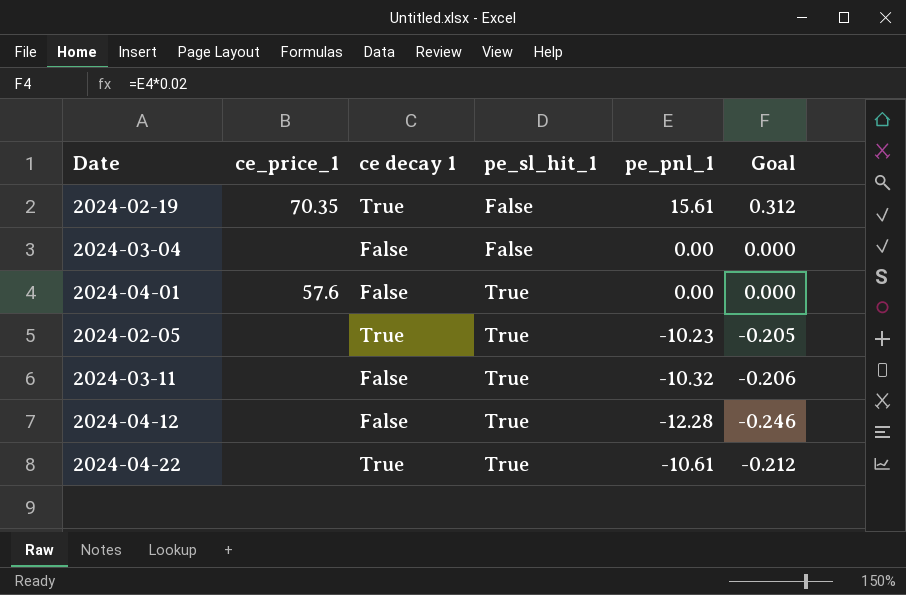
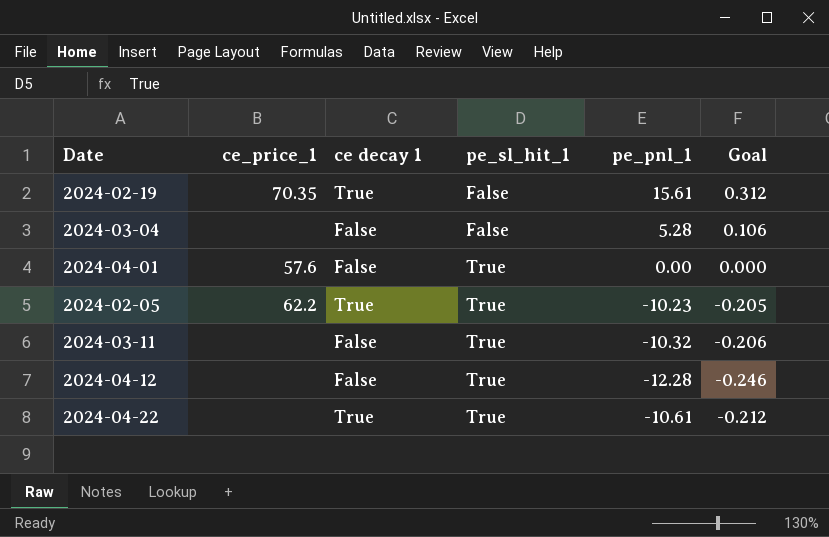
2024-03-04 | pe_pnl_1: 0.00 -> 5.28
2024-03-04 | Goal: 0.000 -> 0.106
2024-02-05 | ce_price_1: none -> 62.2

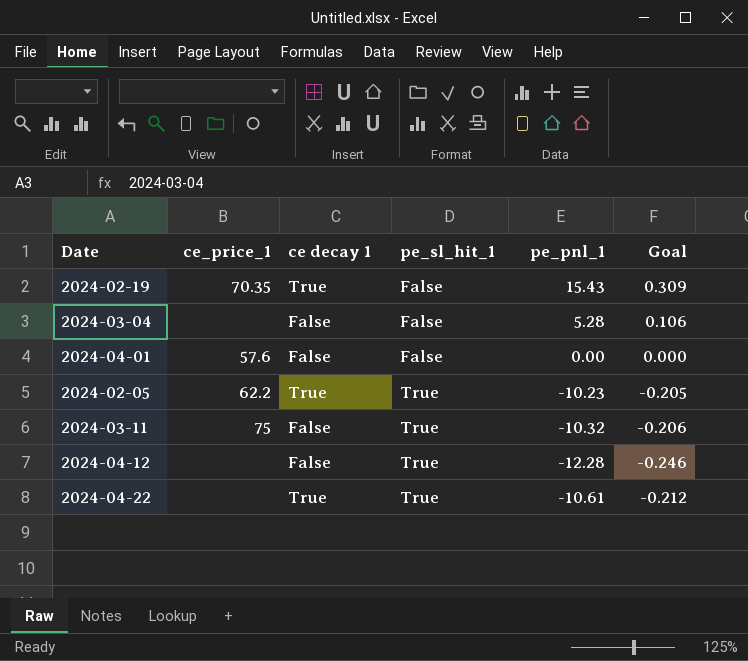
2024-02-19 | pe_pnl_1: 15.61 -> 15.43
2024-02-19 | Goal: 0.312 -> 0.309
2024-04-01 | pe_sl_hit_1: True -> False
2024-03-11 | ce_price_1: none -> 75

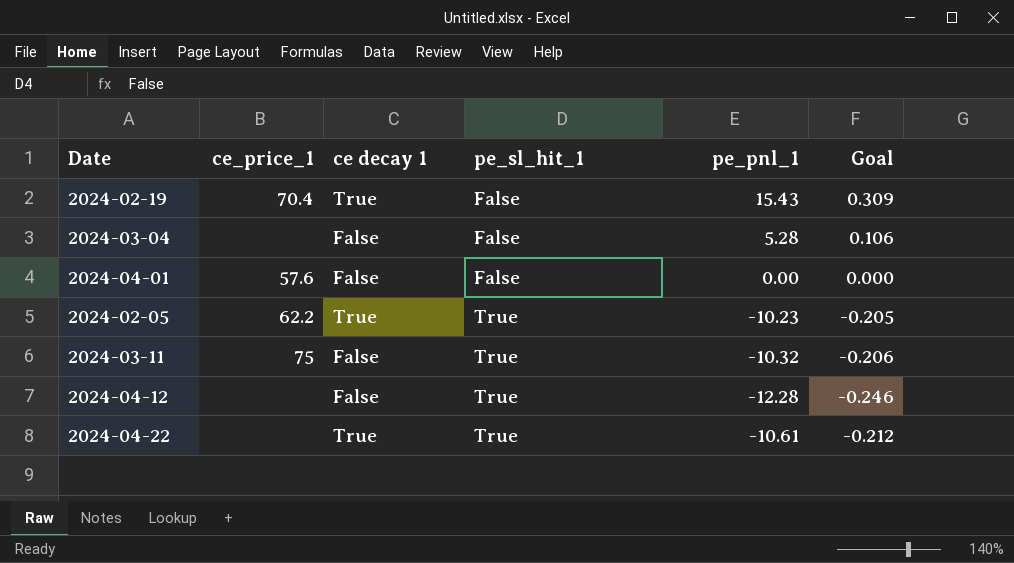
2024-02-19 | ce_price_1: 70.35 -> 70.4

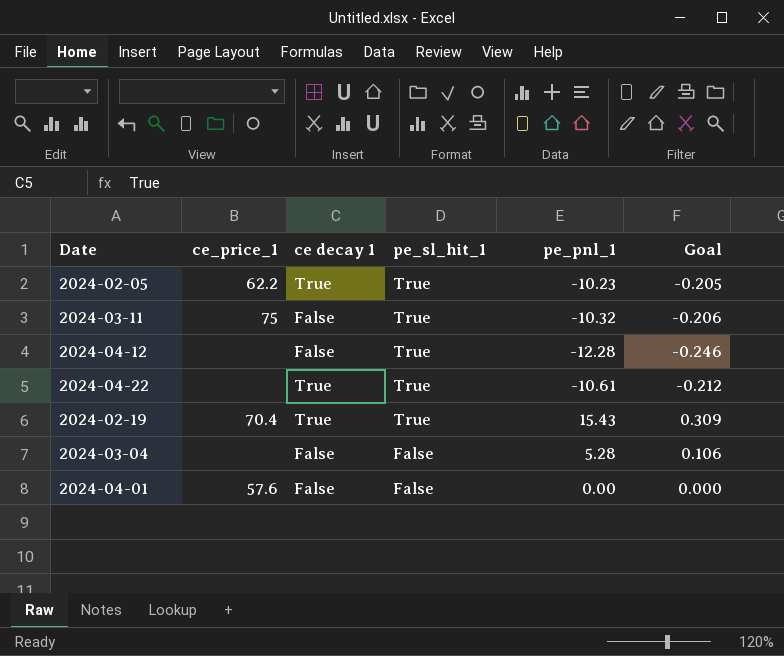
row order: pe_sl_hit_1 ascending -> pe_sl_hit_1 descending
2024-02-19 | pe_sl_hit_1: False -> True

